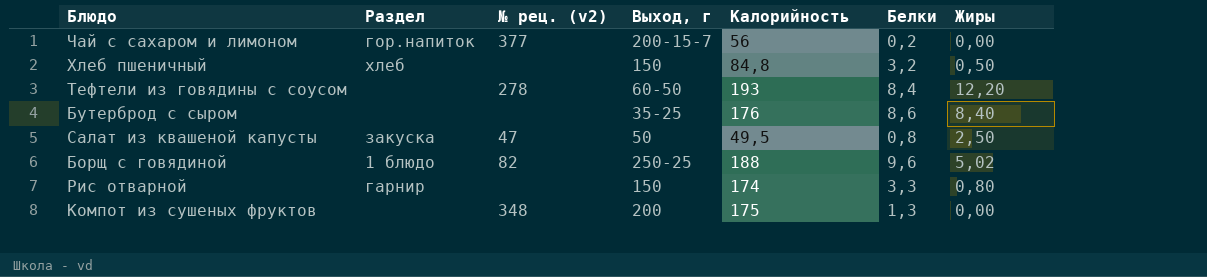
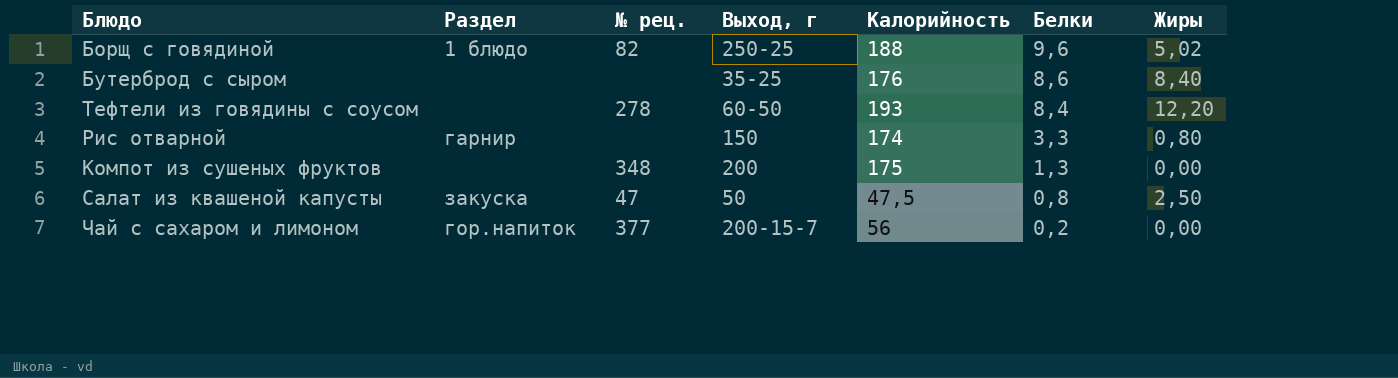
row order: none -> Белки descending
column name: № рец. (v2) -> № рец.
row Хлеб пшеничный: хлеб | none | 150 | 84,8 | 3,2 | 0,50 -> none
Салат из квашеной капусты | Калорийность: 49,5 -> 47,5

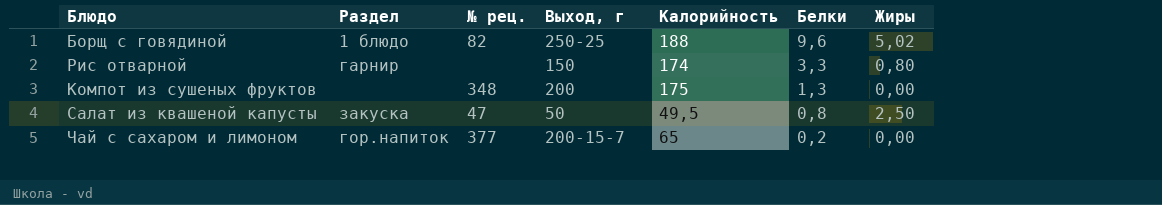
row Бутерброд с сыром: none | none | 35-25 | 176 | 8,6 | 8,40 -> none
row Тефтели из говядины с соусом: none | 278 | 60-50 | 193 | 8,4 | 12,20 -> none
Салат из квашеной капусты | Калорийность: 47,5 -> 49,5
Чай с сахаром и лимоном | Калорийность: 56 -> 65

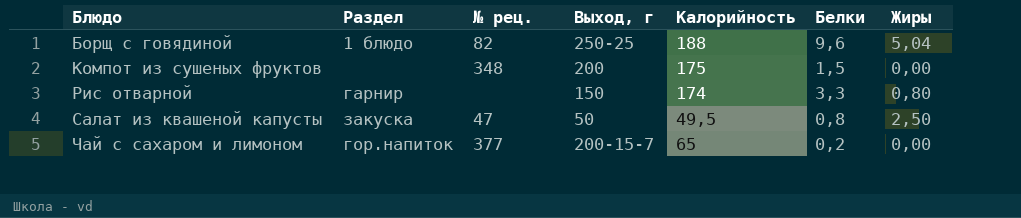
row order: Белки descending -> Блюдо ascending
Борщ с говядиной | Жиры: 5,02 -> 5,04
Компот из сушеных фруктов | Белки: 1,3 -> 1,5

